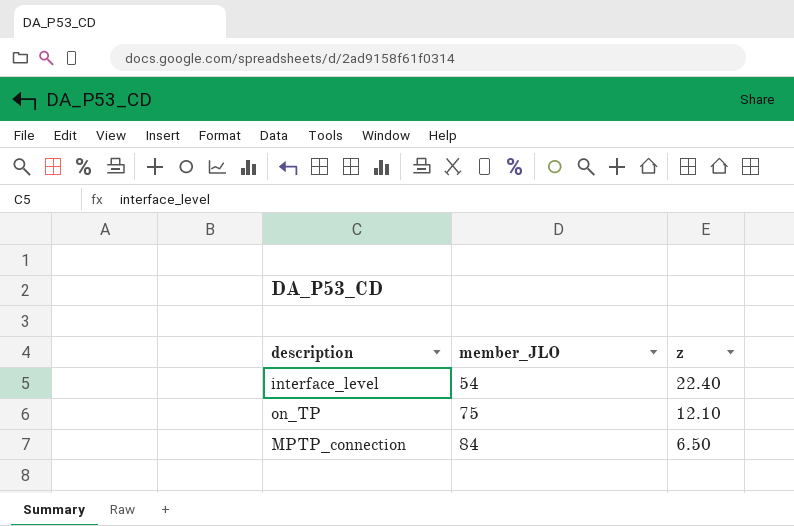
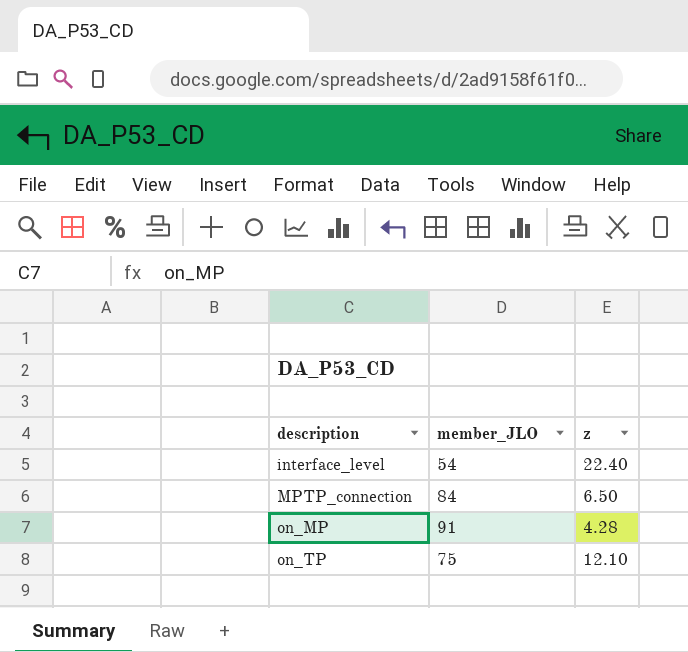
row order: member_JLO ascending -> description ascending
row on_MP: none -> 91 | 4.28

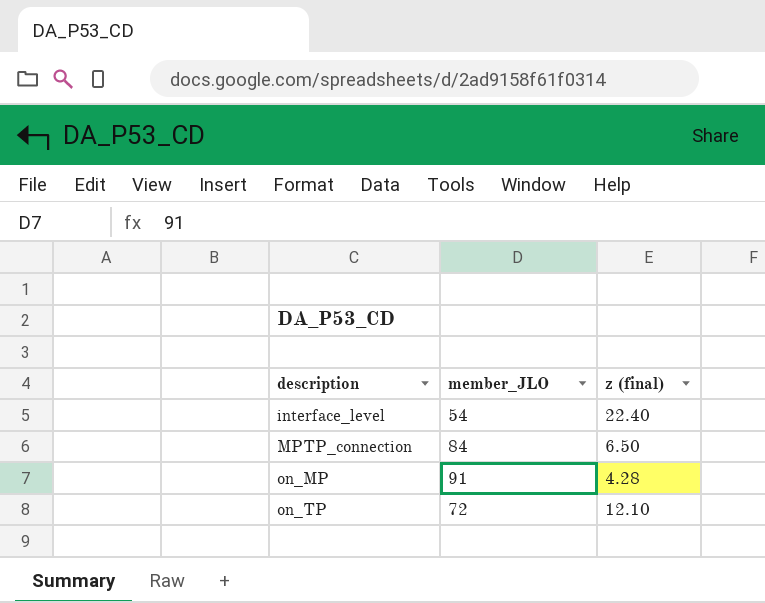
column name: z -> z (final)
on_TP | member_JLO: 75 -> 72

